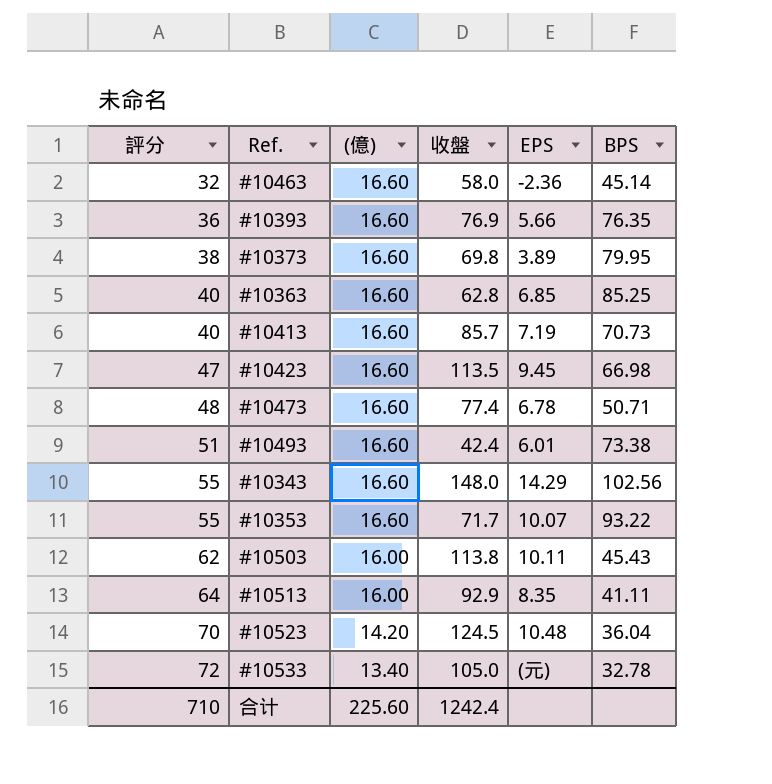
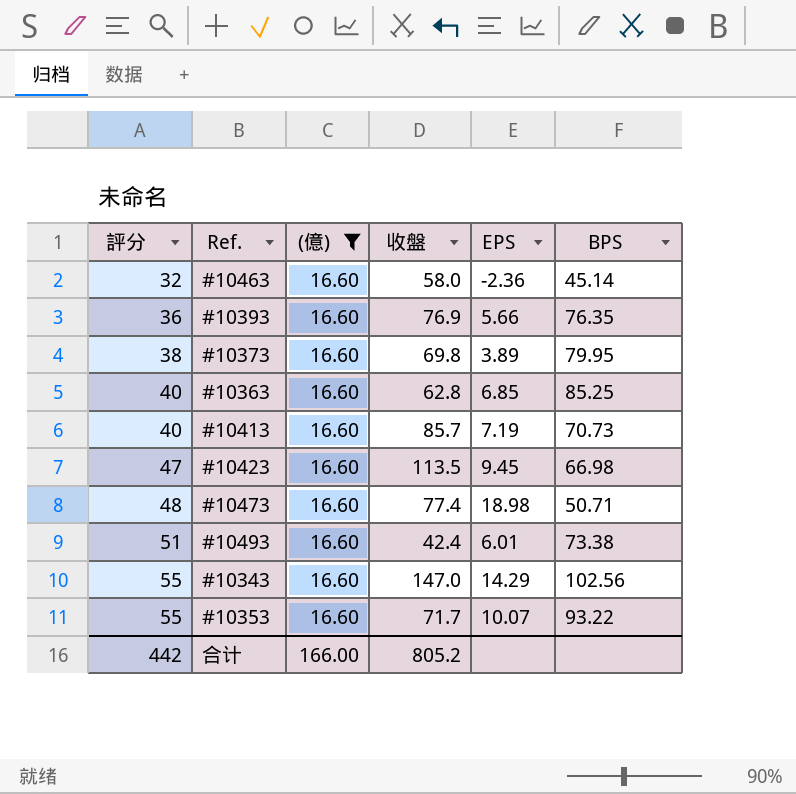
filter: none -> (億) = 16.60
#10473 | EPS: 6.78 -> 18.98
#10343 | 收盤: 148.0 -> 147.0
合计 | 評分: 710 -> 442
合计 | (億): 225.60 -> 166.00
合计 | 收盤: 1242.4 -> 805.2

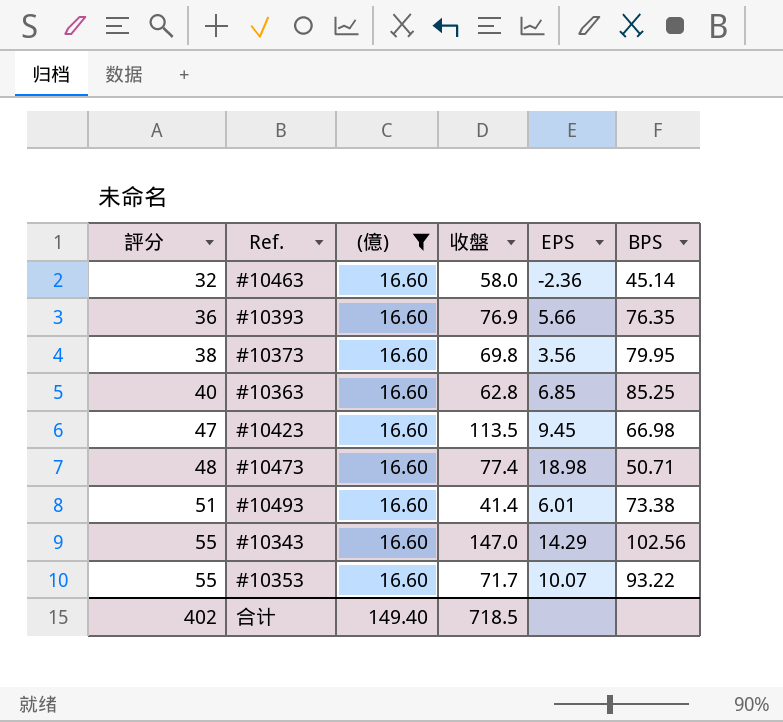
row #10413: 40 | 16.60 | 85.7 | 7.19 | 70.73 -> none
#10373 | EPS: 3.89 -> 3.56
#10493 | 收盤: 42.4 -> 41.4
合计 | 評分: 442 -> 402
合计 | (億): 166.00 -> 149.40
合计 | 收盤: 805.2 -> 718.5

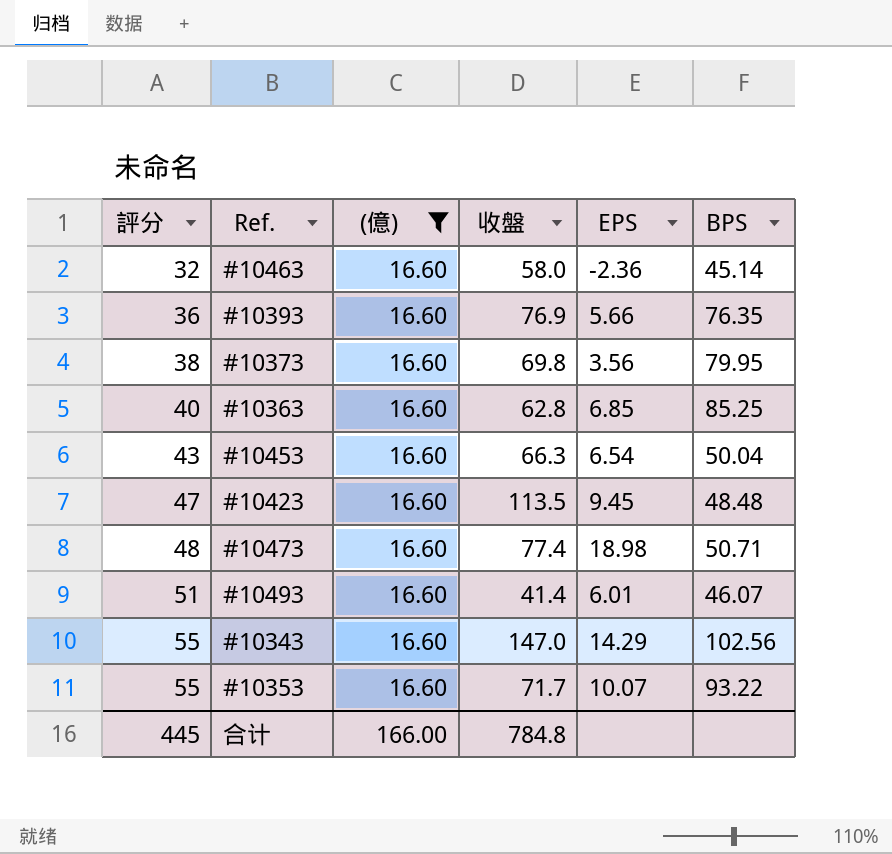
row #10453: none -> 43 | 16.60 | 66.3 | 6.54 | 50.04
#10423 | BPS: 66.98 -> 48.48
#10493 | BPS: 73.38 -> 46.07
合计 | 評分: 402 -> 445
合计 | (億): 149.40 -> 166.00
合计 | 收盤: 718.5 -> 784.8

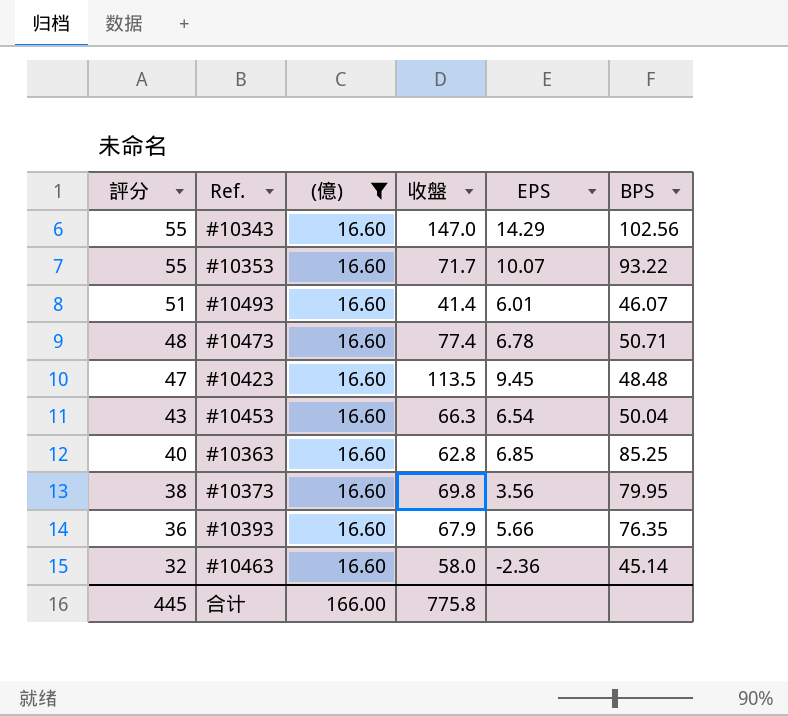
row order: 評分 ascending -> 評分 descending
#10473 | EPS: 18.98 -> 6.78
#10393 | 收盤: 76.9 -> 67.9
合计 | 收盤: 784.8 -> 775.8

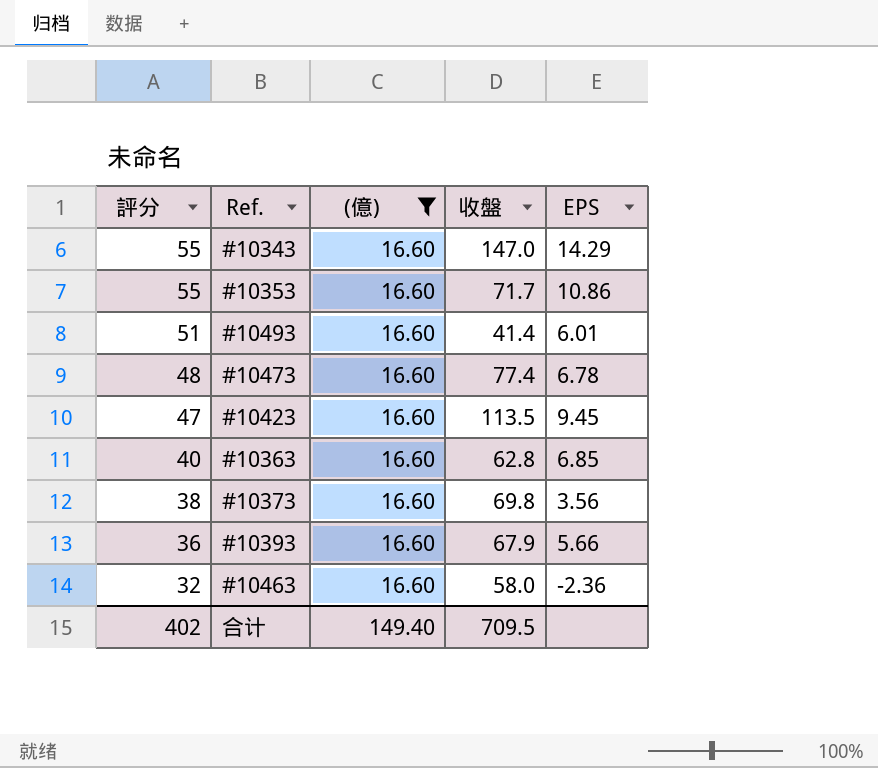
column BPS | position: 6 -> none
row #10453: 43 | 16.60 | 66.3 | 6.54 | 50.04 -> none
#10353 | EPS: 10.07 -> 10.86
合计 | 評分: 445 -> 402
合计 | (億): 166.00 -> 149.40
合计 | 收盤: 775.8 -> 709.5

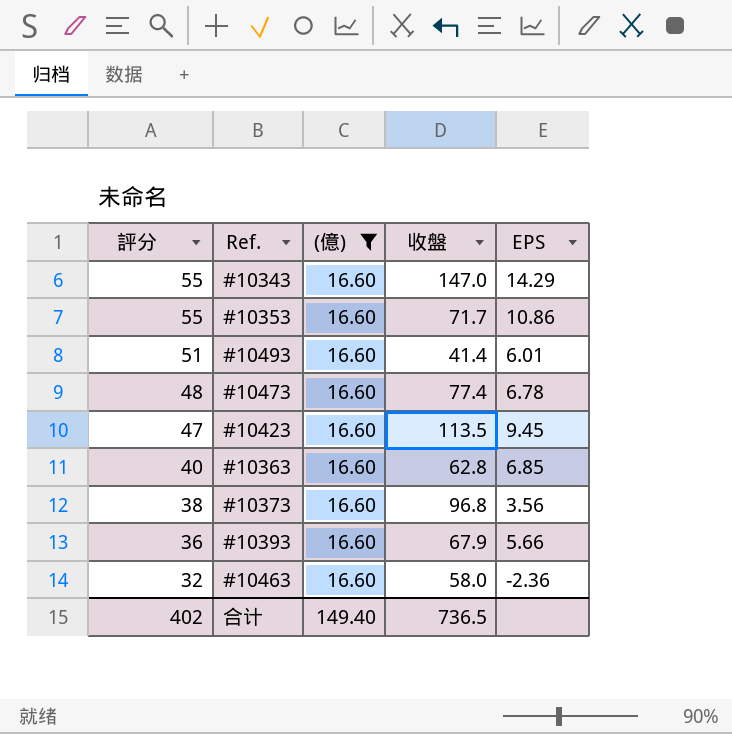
#10373 | 收盤: 69.8 -> 96.8
合计 | 收盤: 709.5 -> 736.5

